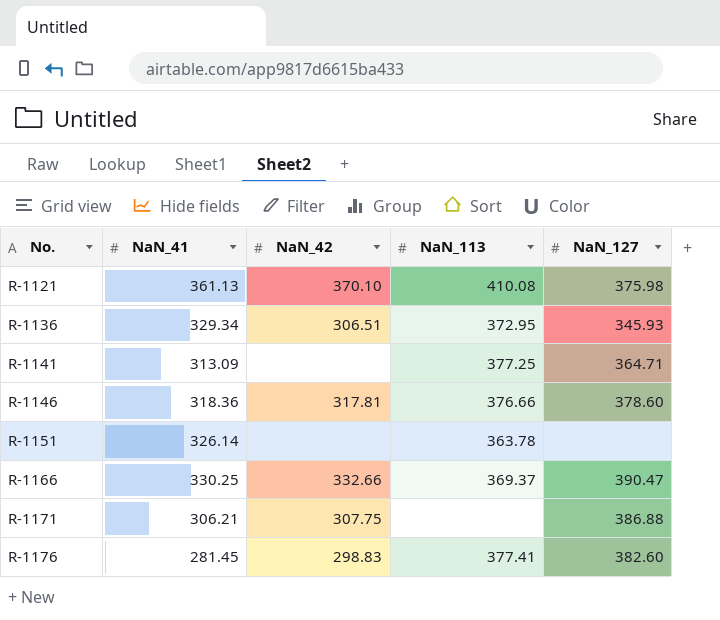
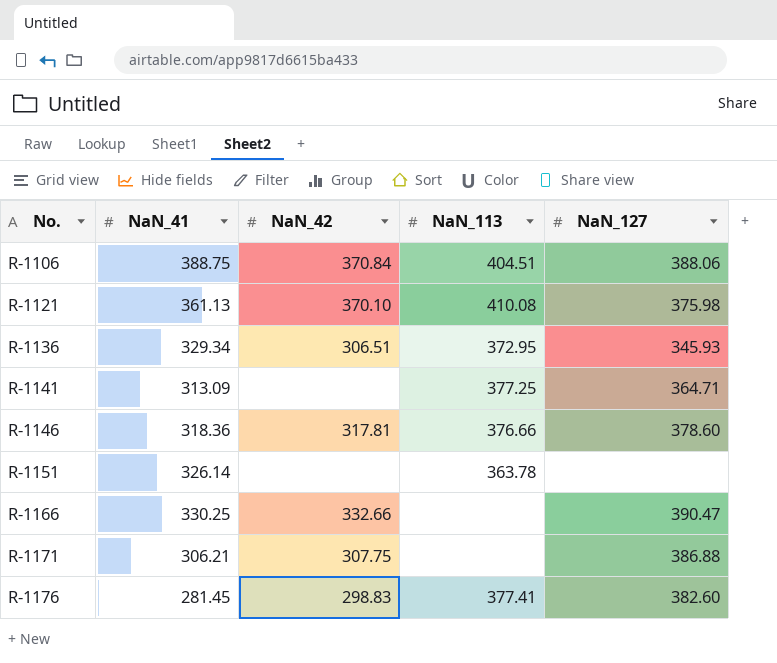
row R-1106: none -> 388.75 | 370.84 | 404.51 | 388.06
R-1166 | NaN_113: 369.37 -> none

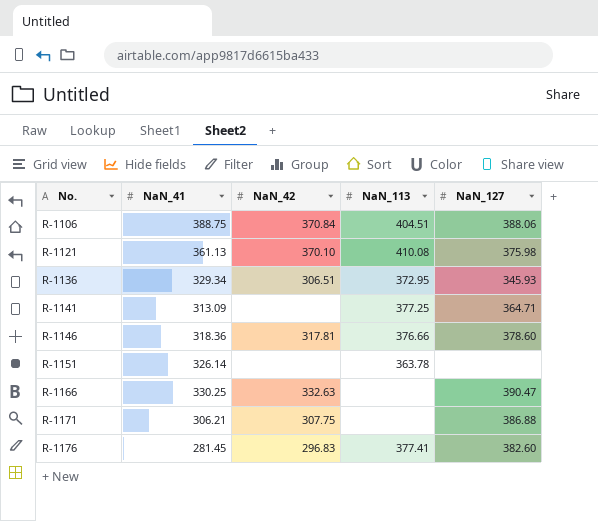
R-1166 | NaN_42: 332.66 -> 332.63
R-1176 | NaN_42: 298.83 -> 296.83

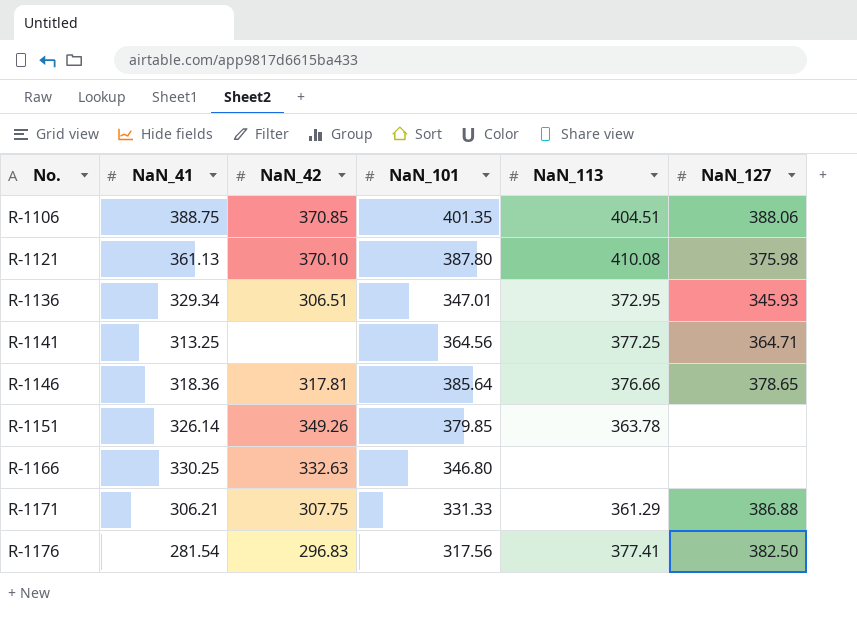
column NaN_101 | position: none -> 4
R-1106 | NaN_42: 370.84 -> 370.85
R-1141 | NaN_41: 313.09 -> 313.25
R-1146 | NaN_127: 378.60 -> 378.65
R-1151 | NaN_42: none -> 349.26
R-1166 | NaN_127: 390.47 -> none
R-1171 | NaN_113: none -> 361.29
R-1176 | NaN_41: 281.45 -> 281.54
R-1176 | NaN_127: 382.60 -> 382.50

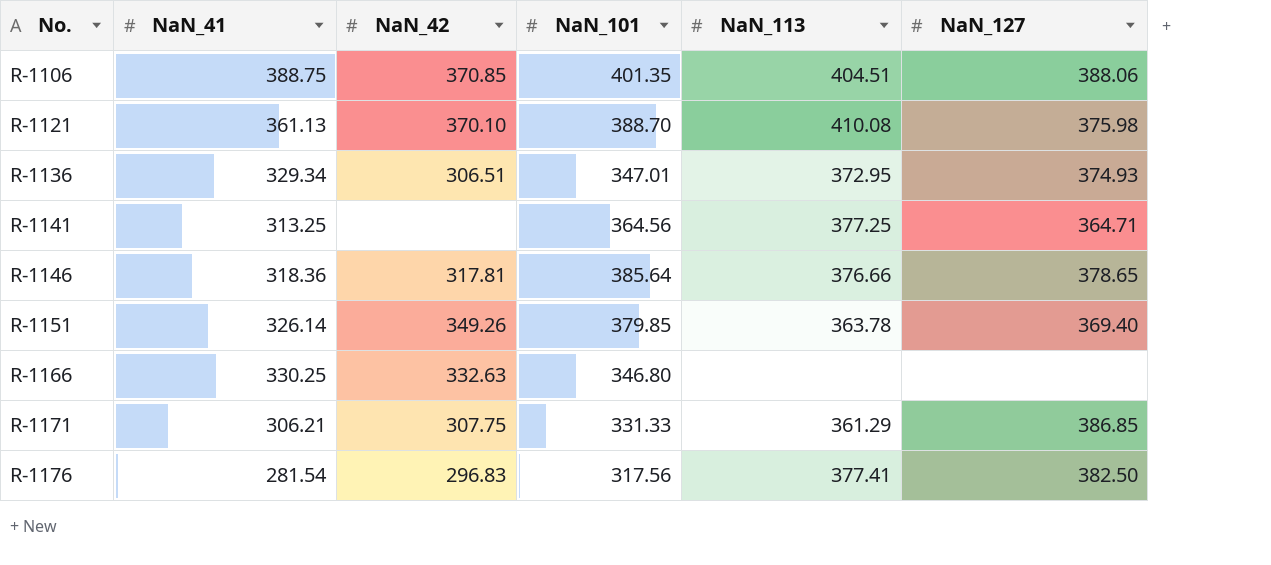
R-1121 | NaN_101: 387.80 -> 388.70
R-1136 | NaN_127: 345.93 -> 374.93
R-1151 | NaN_127: none -> 369.40
R-1171 | NaN_127: 386.88 -> 386.85

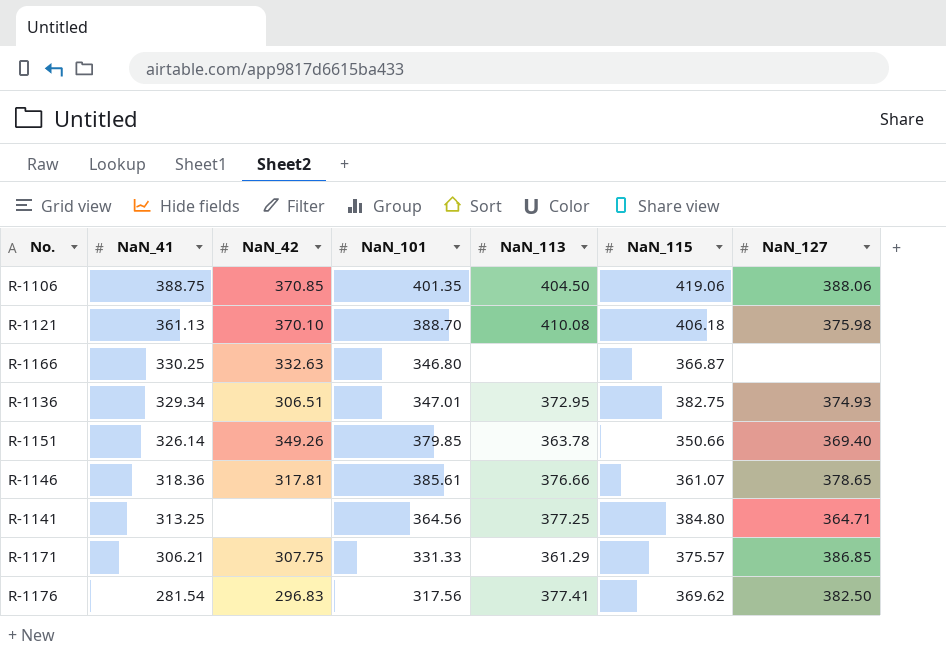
row order: No. ascending -> NaN_41 descending
column NaN_115 | position: none -> 6
R-1106 | NaN_113: 404.51 -> 404.50
R-1146 | NaN_101: 385.64 -> 385.61

